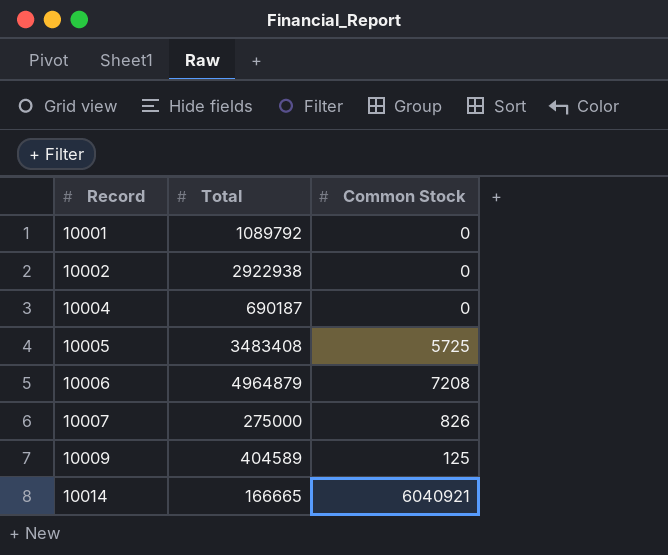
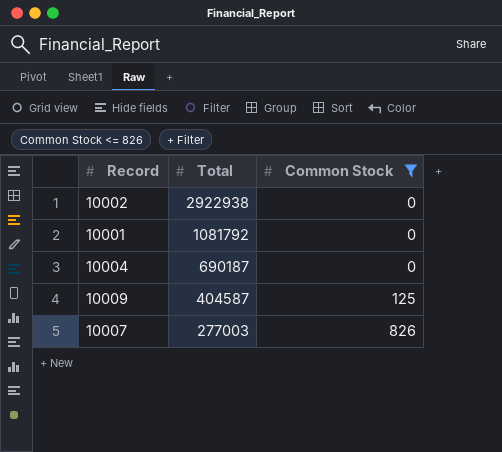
filter: none -> Common Stock <= 826
row order: Record ascending -> Total descending
10001 | Total: 1089792 -> 1081792
10009 | Total: 404589 -> 404587
10007 | Total: 275000 -> 277003

